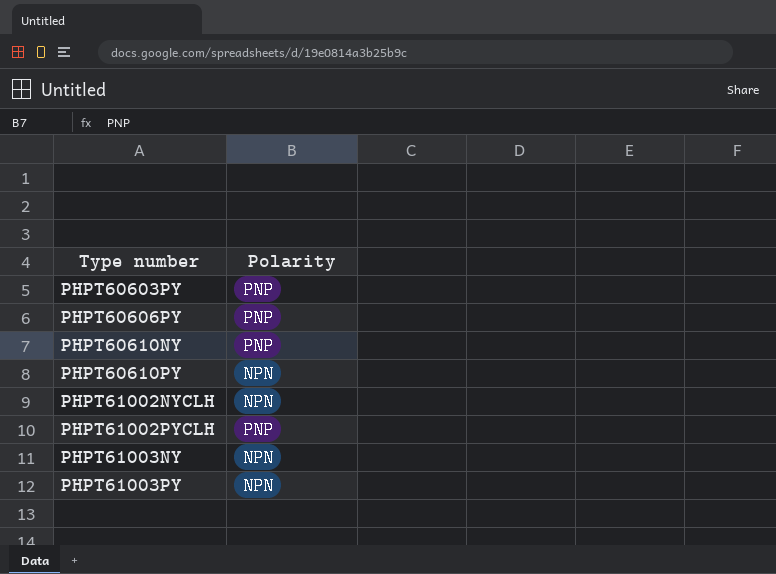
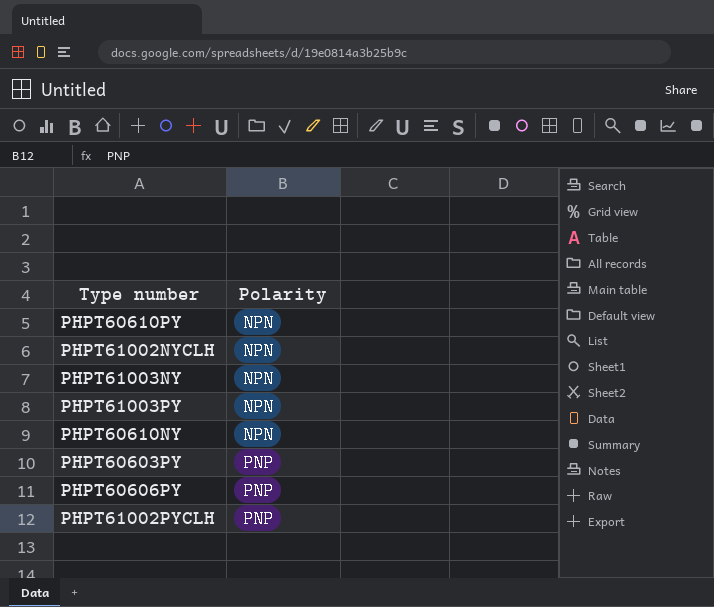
row order: Type number ascending -> Polarity ascending
PHPT60610NY | Polarity: PNP -> NPN

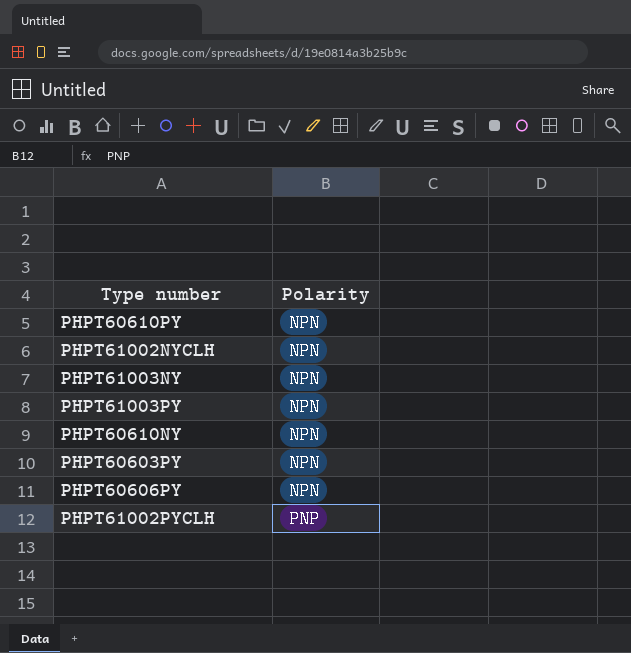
PHPT60603PY | Polarity: PNP -> NPN
PHPT60606PY | Polarity: PNP -> NPN

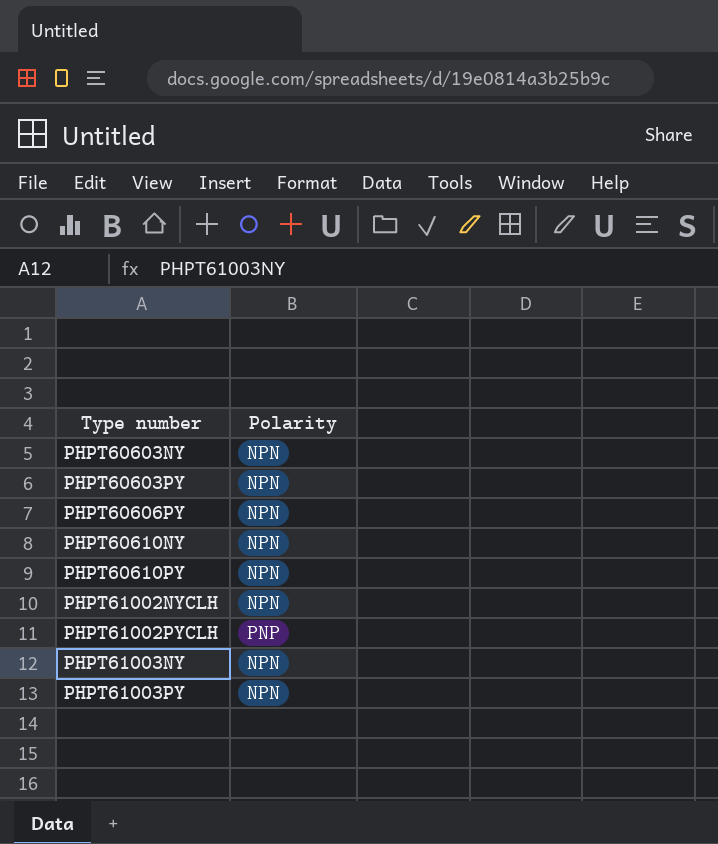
row order: Polarity ascending -> Type number ascending
row PHPT60603NY: none -> NPN

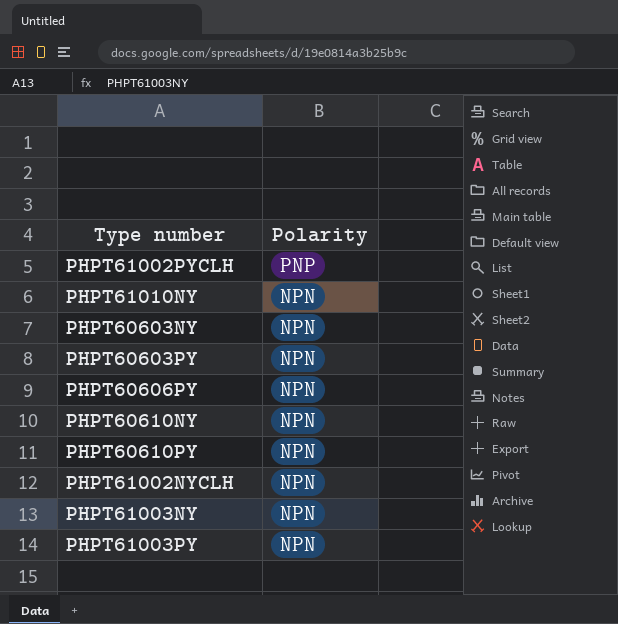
row order: Type number ascending -> Polarity descending
row PHPT61010NY: none -> NPN

